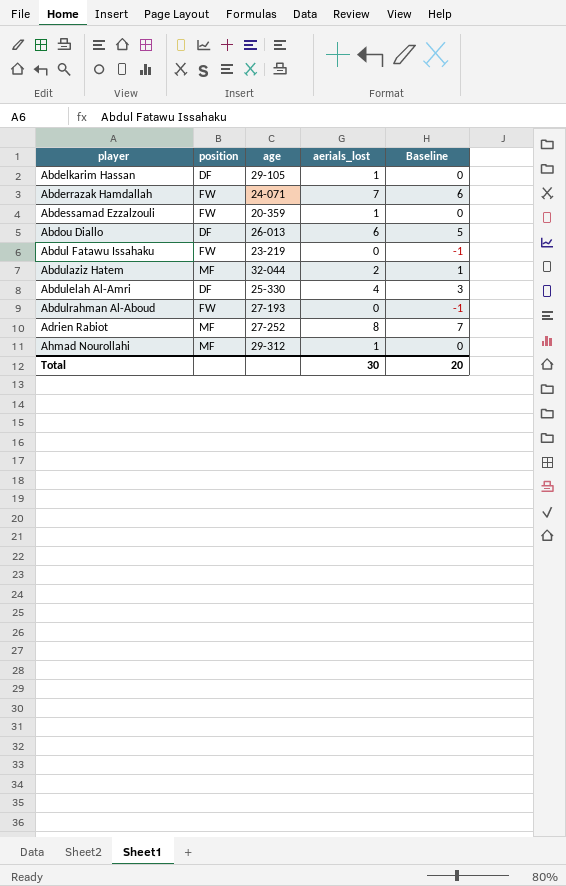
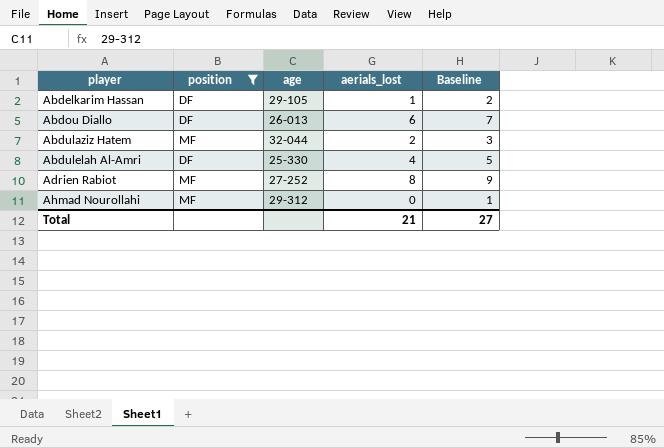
filter: none -> position != FW
column Baseline | formula: [aerials_lost] - 1 -> [aerials_lost] + 1
Ahmad Nourollahi | aerials_lost: 1 -> 0
Total | aerials_lost: 30 -> 21
Total | Baseline: 20 -> 27

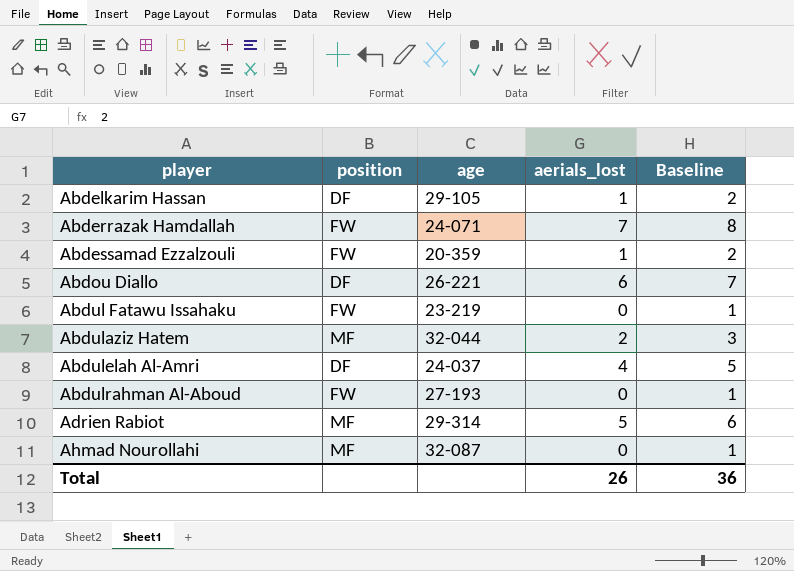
filter: position != FW -> none
Abdou Diallo | age: 26-013 -> 26-221
Abdulelah Al-Amri | age: 25-330 -> 24-037
Adrien Rabiot | age: 27-252 -> 29-314
Adrien Rabiot | aerials_lost: 8 -> 5
Adrien Rabiot | Baseline: 9 -> 6
Ahmad Nourollahi | age: 29-312 -> 32-087
Total | aerials_lost: 21 -> 26
Total | Baseline: 27 -> 36

